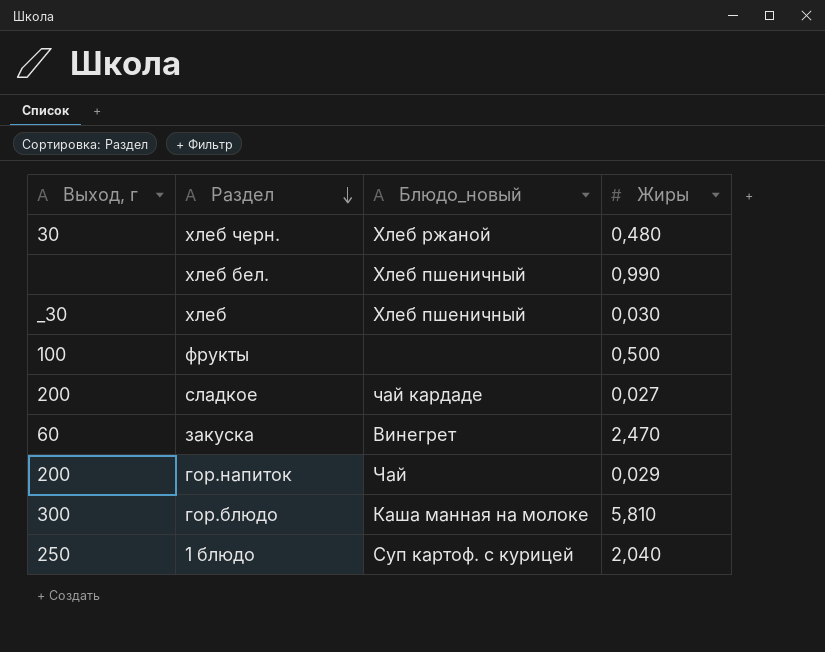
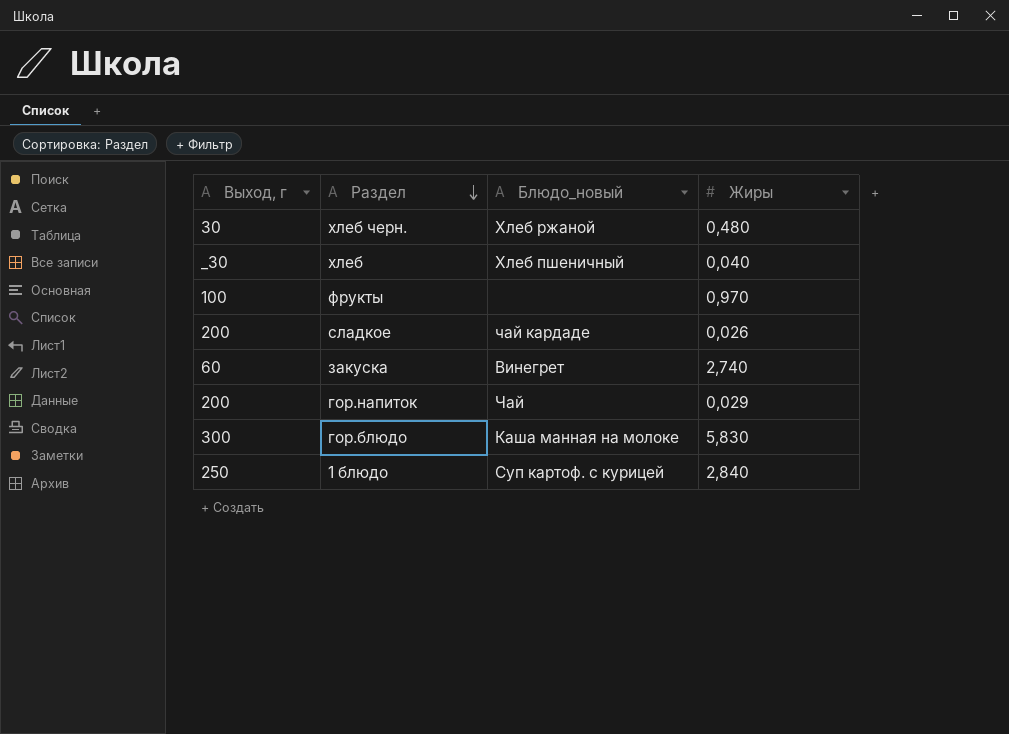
row хлеб бел.: none | Хлеб пшеничный | 0,990 -> none
хлеб | Жиры: 0,030 -> 0,040
фрукты | Жиры: 0,500 -> 0,970
сладкое | Жиры: 0,027 -> 0,026
закуска | Жиры: 2,470 -> 2,740
гор.блюдо | Жиры: 5,810 -> 5,830
1 блюдо | Жиры: 2,040 -> 2,840

